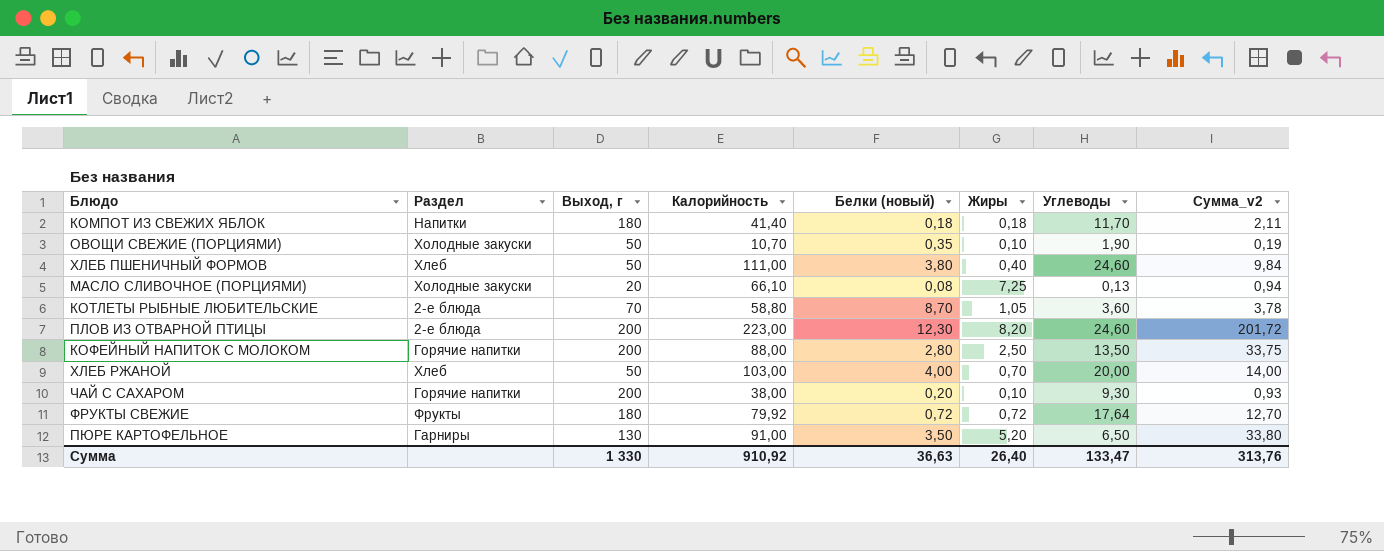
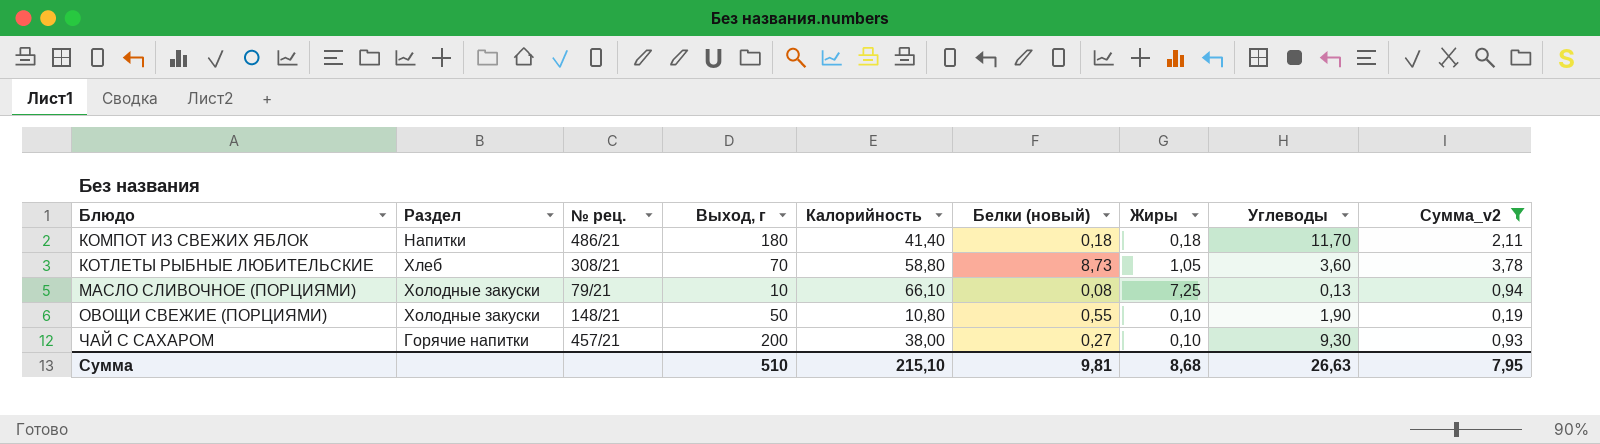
filter: none -> Сумма_v2 <= 3,78
row order: none -> Блюдо ascending
column № рец. | position: none -> 3
КОТЛЕТЫ РЫБНЫЕ ЛЮБИТЕЛЬСКИЕ | Раздел: 2-е блюда -> Хлеб
КОТЛЕТЫ РЫБНЫЕ ЛЮБИТЕЛЬСКИЕ | Белки (новый): 8,70 -> 8,73
МАСЛО СЛИВОЧНОЕ (ПОРЦИЯМИ) | Выход, г: 20 -> 10
ОВОЩИ СВЕЖИЕ (ПОРЦИЯМИ) | Калорийность: 10,70 -> 10,80
ОВОЩИ СВЕЖИЕ (ПОРЦИЯМИ) | Белки (новый): 0,35 -> 0,55
ЧАЙ С САХАРОМ | Белки (новый): 0,20 -> 0,27
Сумма | Выход, г: 1 330 -> 510
Сумма | Калорийность: 910,92 -> 215,10
Сумма | Белки (новый): 36,63 -> 9,81
Сумма | Жиры: 26,40 -> 8,68
Сумма | Углеводы: 133,47 -> 26,63
Сумма | Сумма_v2: 313,76 -> 7,95

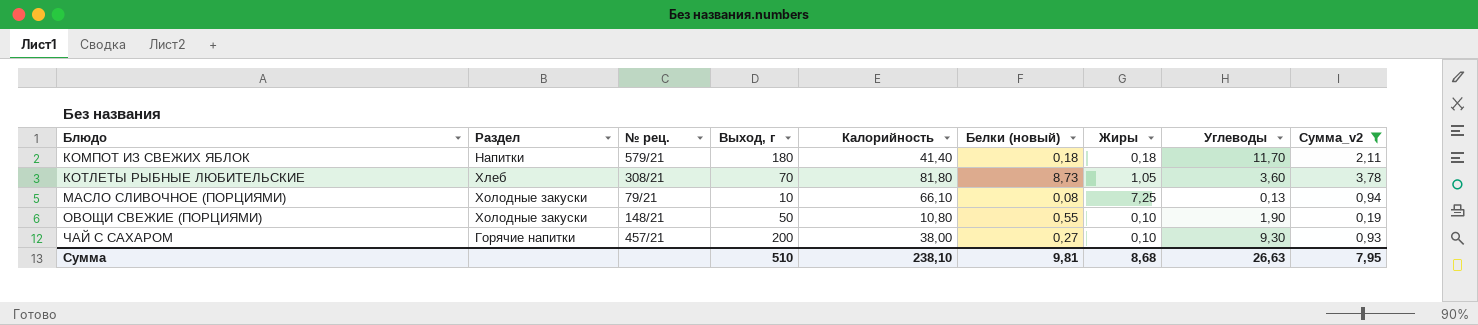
КОМПОТ ИЗ СВЕЖИХ ЯБЛОК | № рец.: 486/21 -> 579/21
КОТЛЕТЫ РЫБНЫЕ ЛЮБИТЕЛЬСКИЕ | Калорийность: 58,80 -> 81,80
Сумма | Калорийность: 215,10 -> 238,10

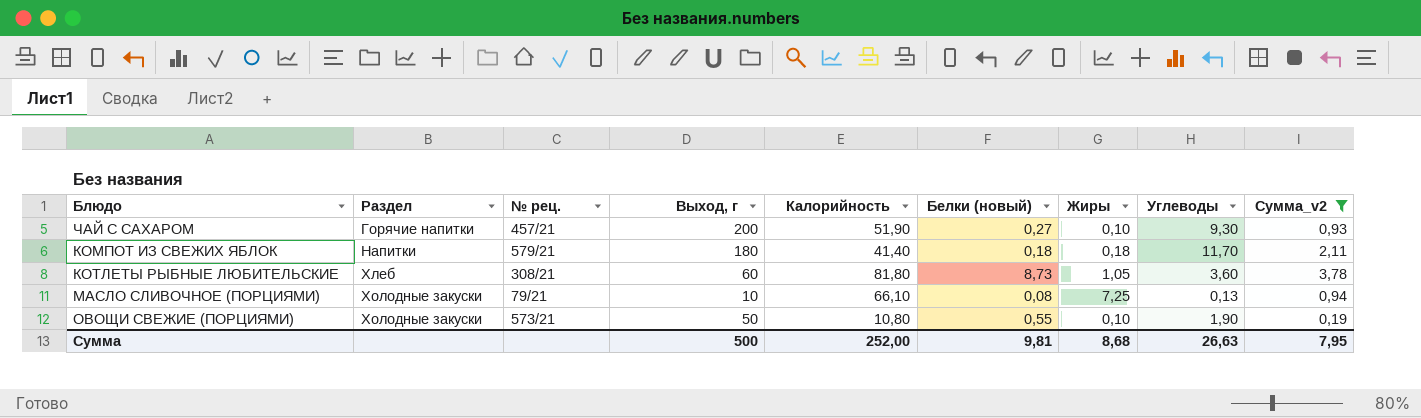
row order: Блюдо ascending -> Раздел ascending
ЧАЙ С САХАРОМ | Калорийность: 38,00 -> 51,90
КОТЛЕТЫ РЫБНЫЕ ЛЮБИТЕЛЬСКИЕ | Выход, г: 70 -> 60
ОВОЩИ СВЕЖИЕ (ПОРЦИЯМИ) | № рец.: 148/21 -> 573/21
Сумма | Выход, г: 510 -> 500
Сумма | Калорийность: 238,10 -> 252,00

